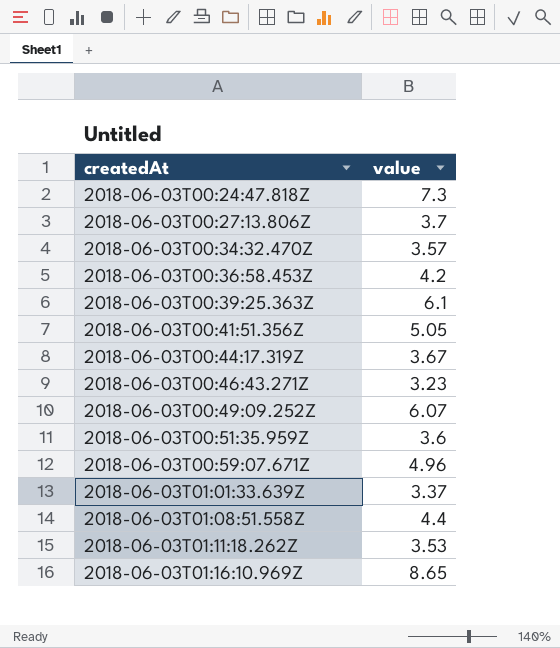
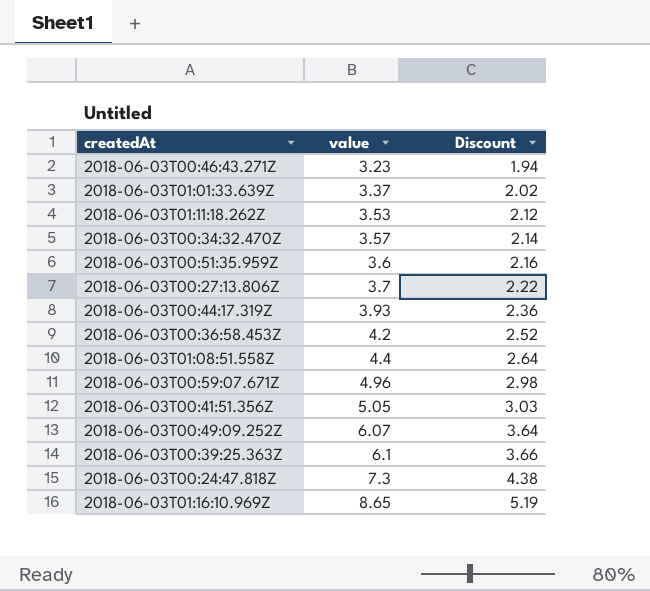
row order: createdAt ascending -> value ascending
column Discount | formula: none -> [value] * 0.6
2018-06-03T00:44:17.319Z | value: 3.67 -> 3.93

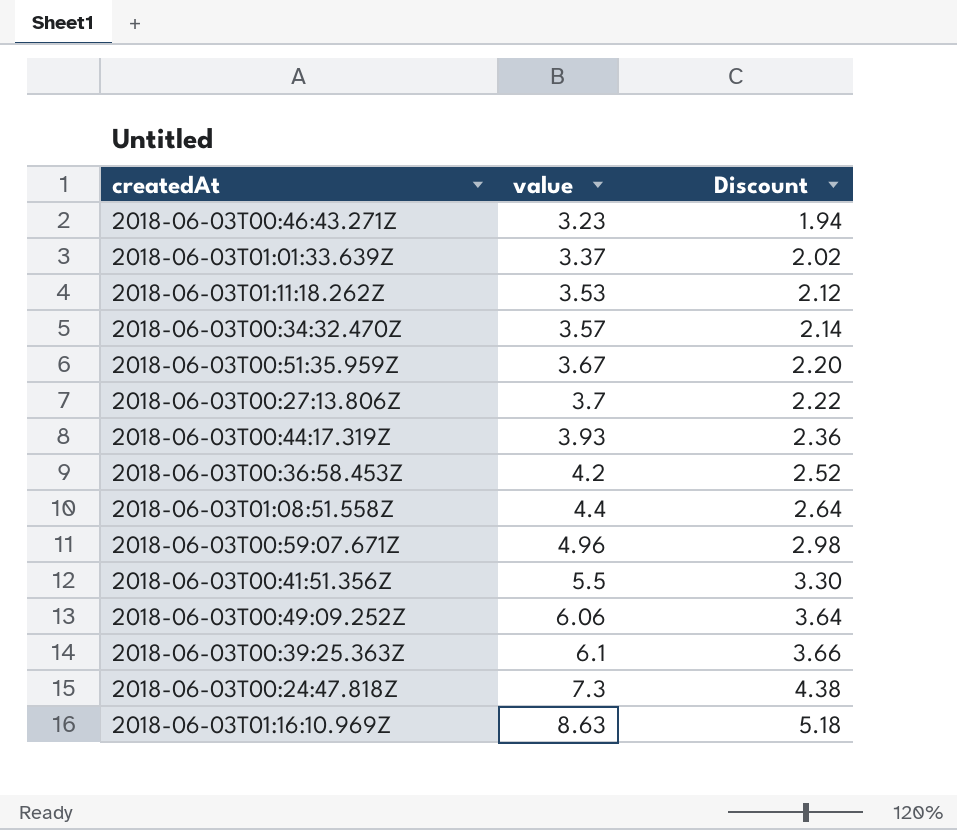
2018-06-03T00:51:35.959Z | value: 3.6 -> 3.67
2018-06-03T00:51:35.959Z | Discount: 2.16 -> 2.20
2018-06-03T00:41:51.356Z | value: 5.05 -> 5.5
2018-06-03T00:41:51.356Z | Discount: 3.03 -> 3.30
2018-06-03T00:49:09.252Z | value: 6.07 -> 6.06
2018-06-03T01:16:10.969Z | value: 8.65 -> 8.63
2018-06-03T01:16:10.969Z | Discount: 5.19 -> 5.18

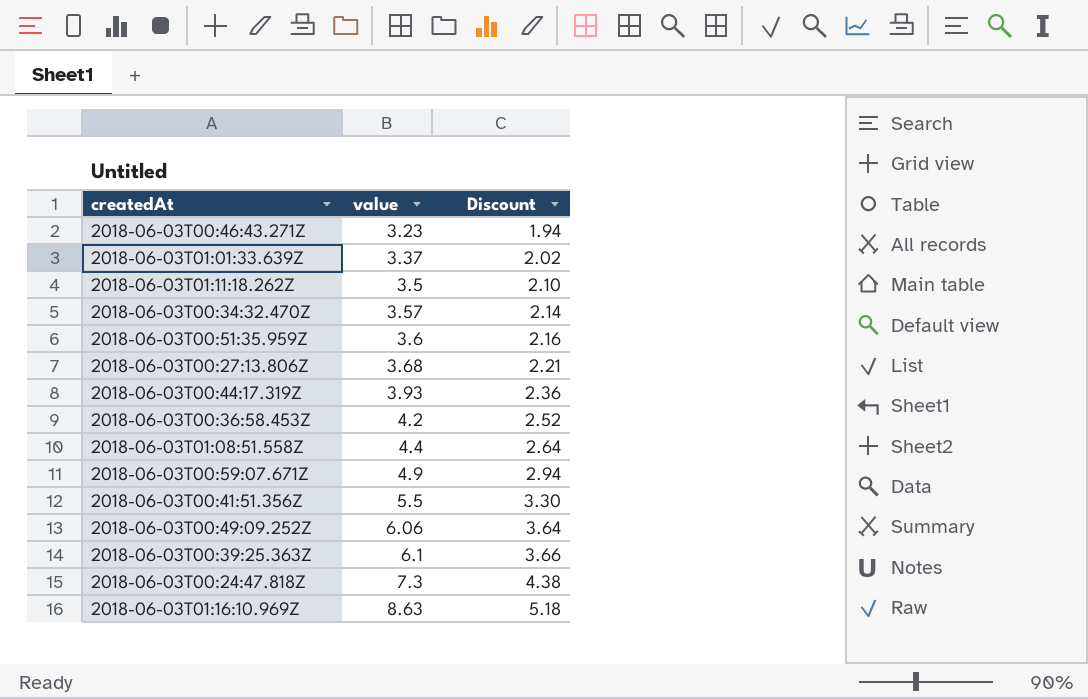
2018-06-03T01:11:18.262Z | value: 3.53 -> 3.5
2018-06-03T01:11:18.262Z | Discount: 2.12 -> 2.10
2018-06-03T00:51:35.959Z | value: 3.67 -> 3.6
2018-06-03T00:51:35.959Z | Discount: 2.20 -> 2.16
2018-06-03T00:27:13.806Z | value: 3.7 -> 3.68
2018-06-03T00:27:13.806Z | Discount: 2.22 -> 2.21
2018-06-03T00:59:07.671Z | value: 4.96 -> 4.9
2018-06-03T00:59:07.671Z | Discount: 2.98 -> 2.94

